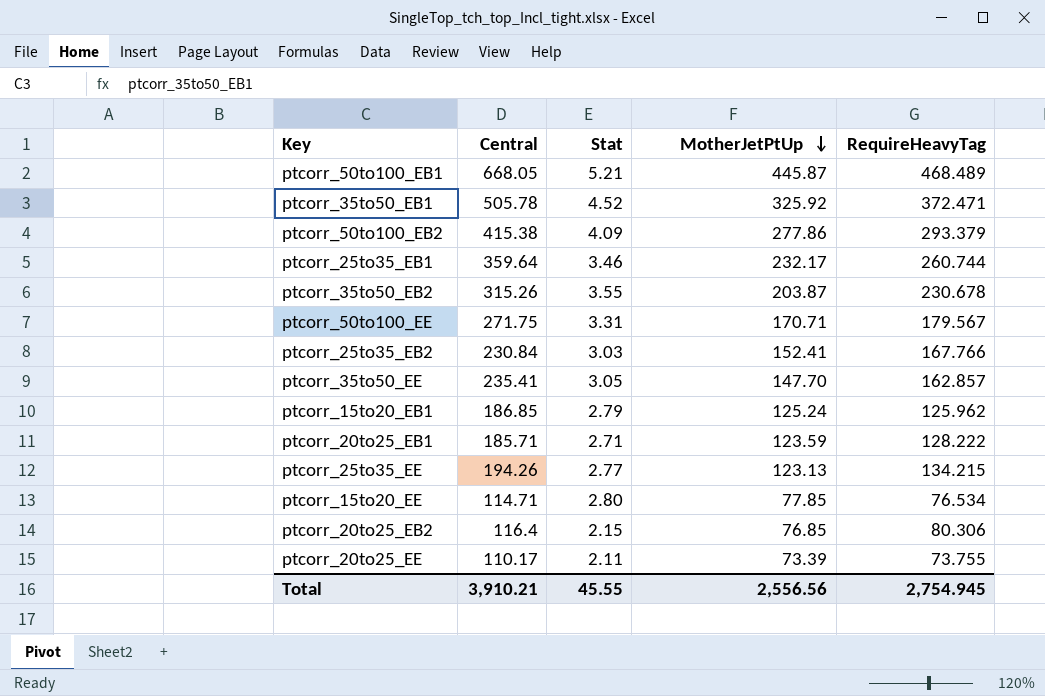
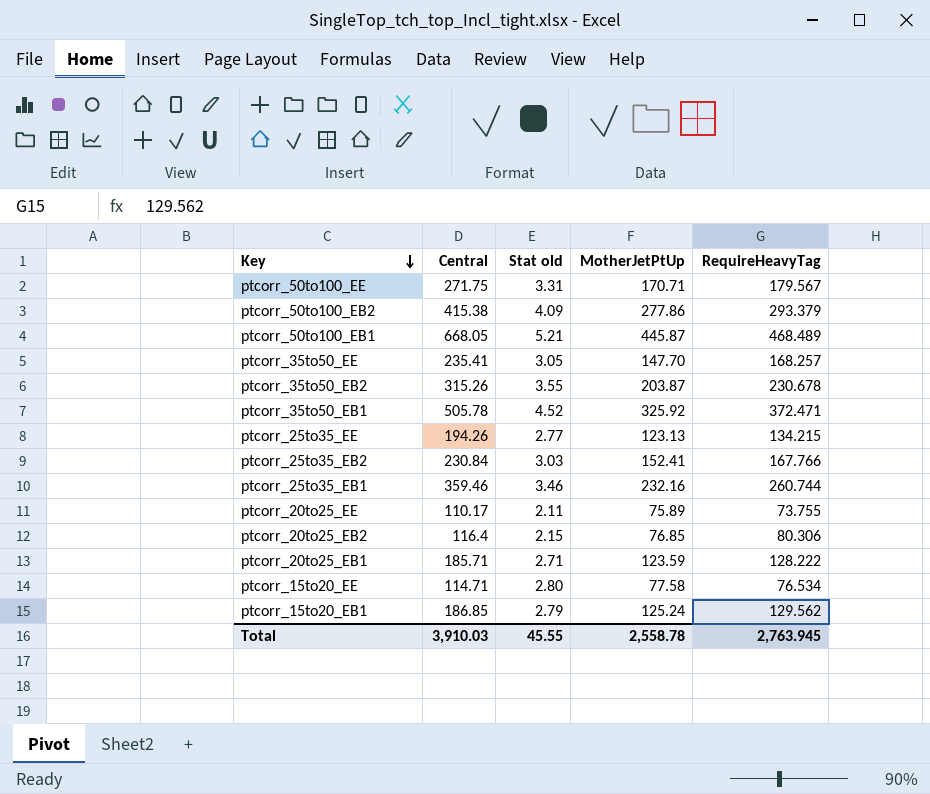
row order: MotherJetPtUp descending -> Key descending
column name: Stat -> Stat old
ptcorr_35to50_EE | RequireHeavyTag: 162.857 -> 168.257
ptcorr_25to35_EB1 | Central: 359.64 -> 359.46
ptcorr_25to35_EB1 | MotherJetPtUp: 232.17 -> 232.16
ptcorr_20to25_EE | MotherJetPtUp: 73.39 -> 75.89
ptcorr_15to20_EE | MotherJetPtUp: 77.85 -> 77.58
ptcorr_15to20_EB1 | RequireHeavyTag: 125.962 -> 129.562
Total | Central: 3,910.21 -> 3,910.03
Total | MotherJetPtUp: 2,556.56 -> 2,558.78
Total | RequireHeavyTag: 2,754.945 -> 2,763.945

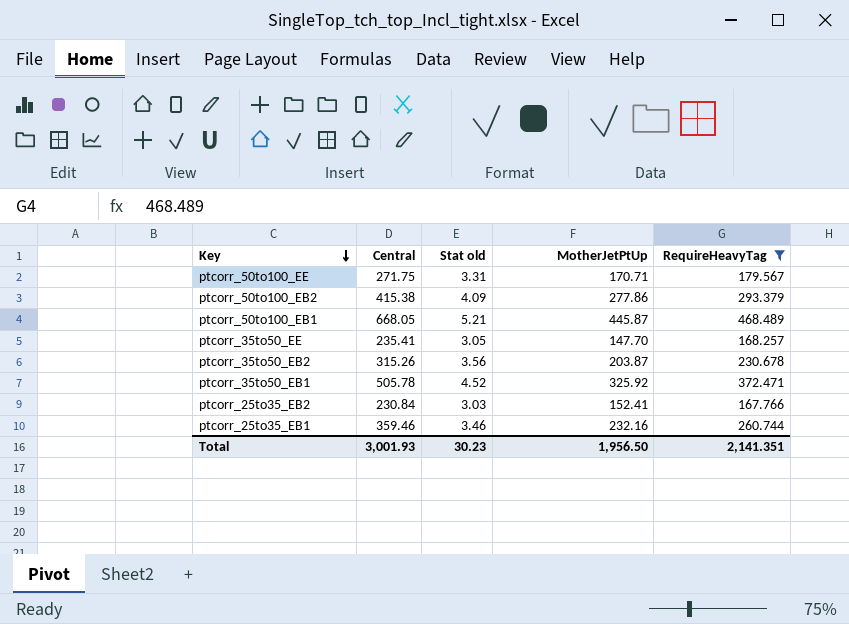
filter: none -> RequireHeavyTag >= 167.766
ptcorr_35to50_EB2 | Stat old: 3.55 -> 3.56
Total | Central: 3,910.03 -> 3,001.93
Total | Stat old: 45.55 -> 30.23
Total | MotherJetPtUp: 2,558.78 -> 1,956.50
Total | RequireHeavyTag: 2,763.945 -> 2,141.351

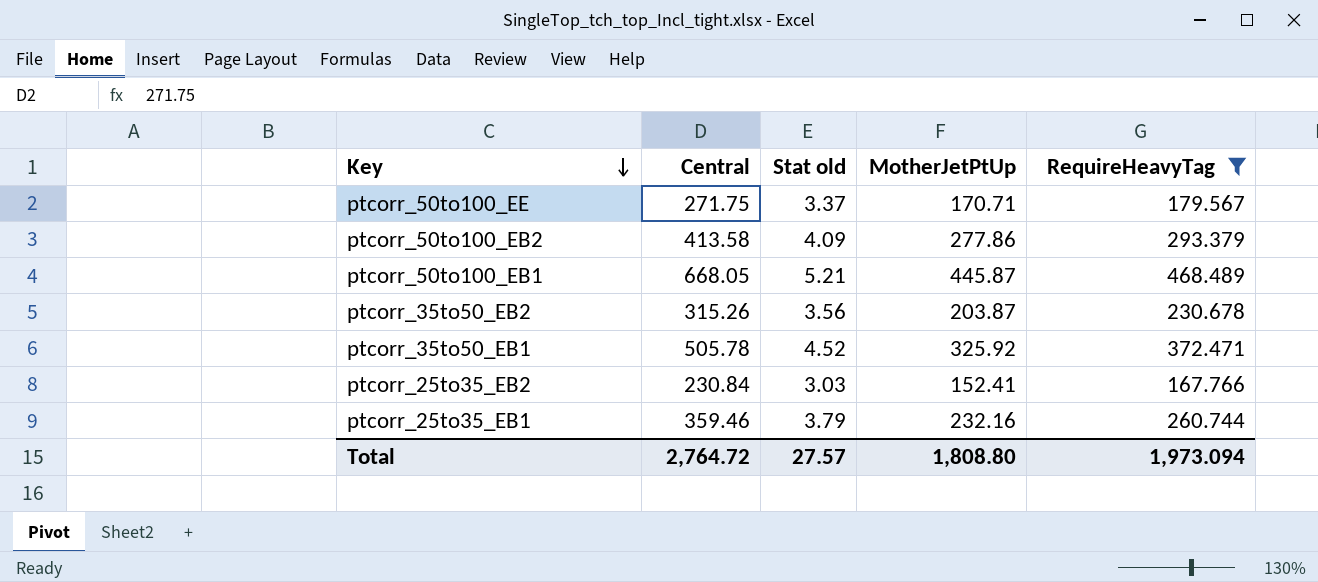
row ptcorr_35to50_EE: 235.41 | 3.05 | 147.70 | 168.257 -> none
ptcorr_50to100_EE | Stat old: 3.31 -> 3.37
ptcorr_50to100_EB2 | Central: 415.38 -> 413.58
ptcorr_25to35_EB1 | Stat old: 3.46 -> 3.79
Total | Central: 3,001.93 -> 2,764.72
Total | Stat old: 30.23 -> 27.57
Total | MotherJetPtUp: 1,956.50 -> 1,808.80
Total | RequireHeavyTag: 2,141.351 -> 1,973.094

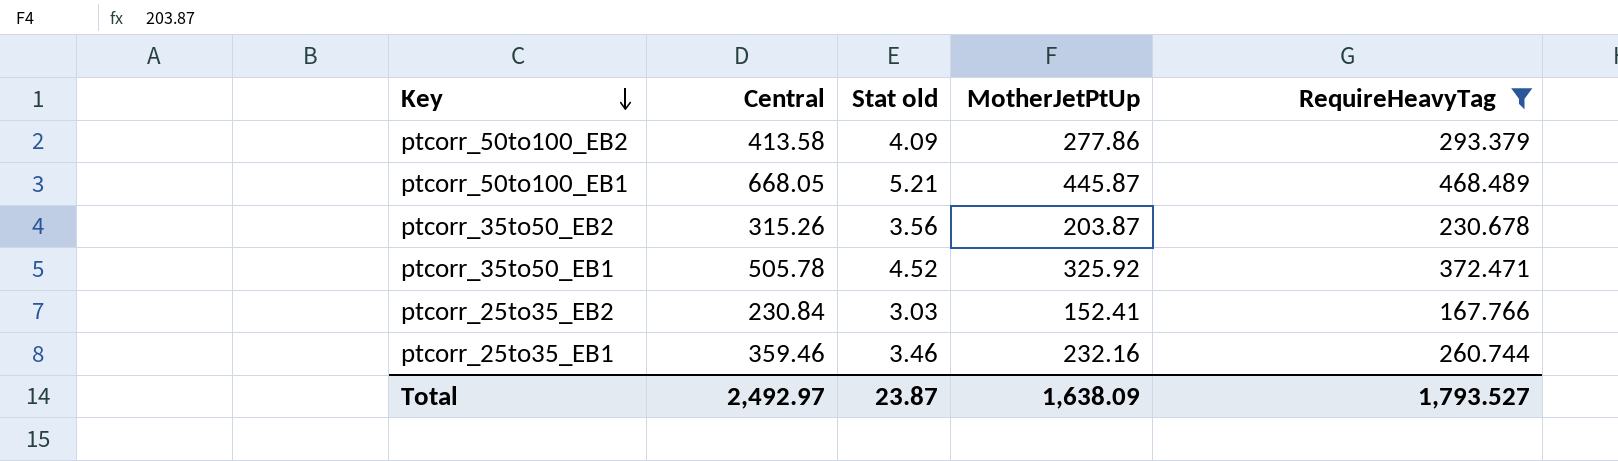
row ptcorr_50to100_EE: 271.75 | 3.37 | 170.71 | 179.567 -> none
ptcorr_25to35_EB1 | Stat old: 3.79 -> 3.46
Total | Central: 2,764.72 -> 2,492.97
Total | Stat old: 27.57 -> 23.87
Total | MotherJetPtUp: 1,808.80 -> 1,638.09
Total | RequireHeavyTag: 1,973.094 -> 1,793.527

